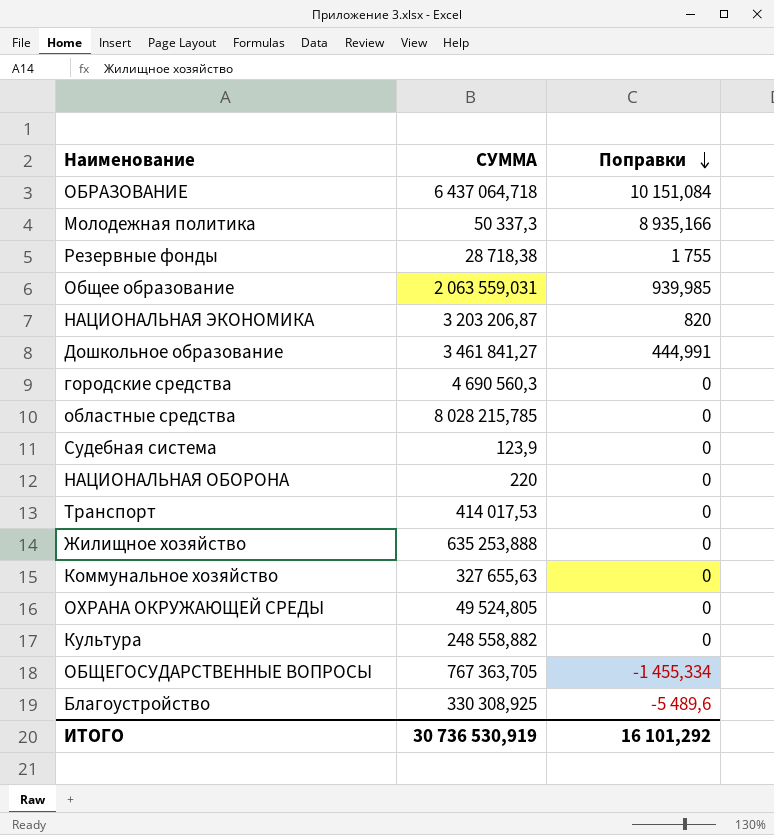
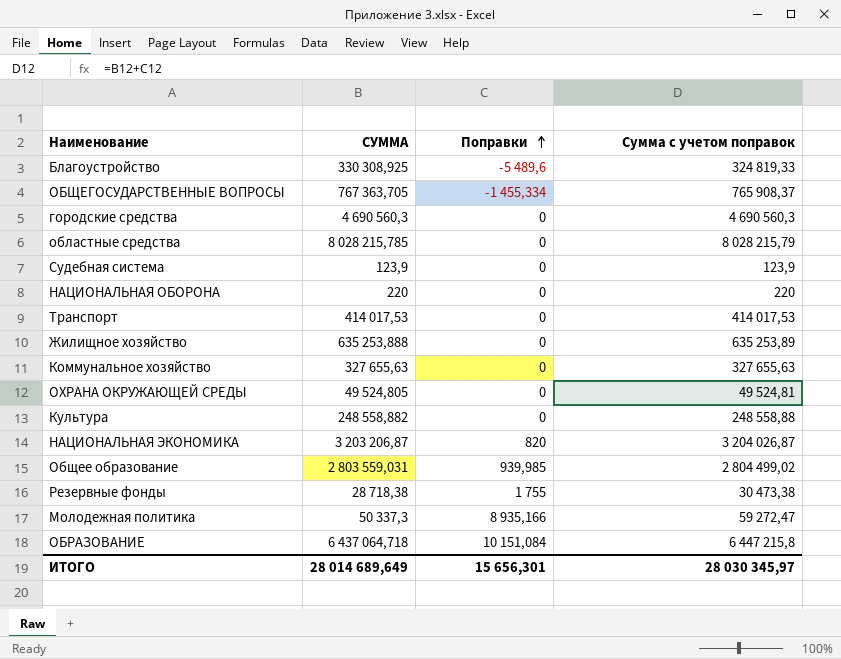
row order: Поправки descending -> Поправки ascending
column Сумма с учетом поправок | formula: none -> [СУММА] + [Поправки]
row Дошкольное образование: 3 461 841,27 | 444,991 -> none
Общее образование | СУММА: 2 063 559,031 -> 2 803 559,031
ИТОГО | СУММА: 30 736 530,919 -> 28 014 689,649
ИТОГО | Поправки: 16 101,292 -> 15 656,301

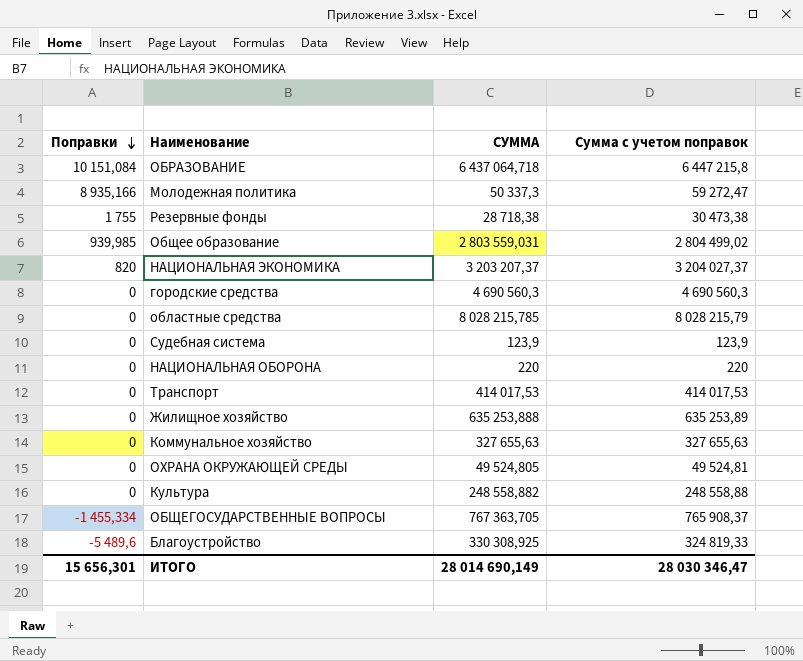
row order: Поправки ascending -> Поправки descending
column Поправки | position: 3 -> 1
НАЦИОНАЛЬНАЯ ЭКОНОМИКА | СУММА: 3 203 206,87 -> 3 203 207,37
НАЦИОНАЛЬНАЯ ЭКОНОМИКА | Сумма с учетом поправок: 3 204 026,87 -> 3 204 027,37
ИТОГО | СУММА: 28 014 689,649 -> 28 014 690,149
ИТОГО | Сумма с учетом поправок: 28 030 345,97 -> 28 030 346,47

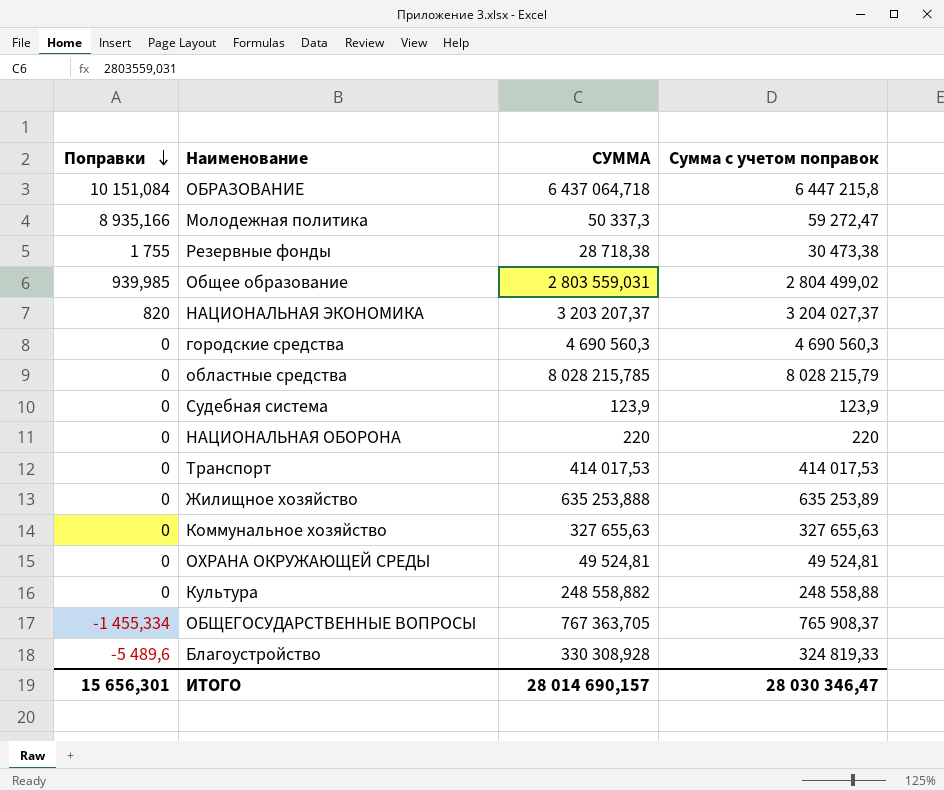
ОХРАНА ОКРУЖАЮЩЕЙ СРЕДЫ | СУММА: 49 524,805 -> 49 524,81
Благоустройство | СУММА: 330 308,925 -> 330 308,928
ИТОГО | СУММА: 28 014 690,149 -> 28 014 690,157

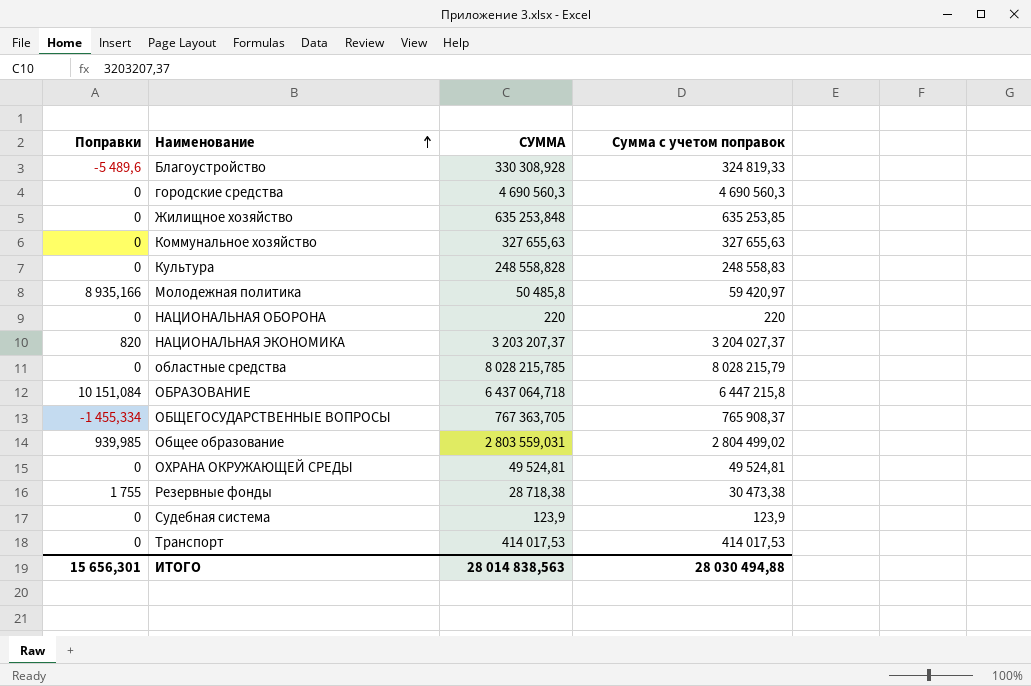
row order: Поправки descending -> Наименование ascending
Жилищное хозяйство | СУММА: 635 253,888 -> 635 253,848
Жилищное хозяйство | Сумма с учетом поправок: 635 253,89 -> 635 253,85
Культура | СУММА: 248 558,882 -> 248 558,828
Культура | Сумма с учетом поправок: 248 558,88 -> 248 558,83
Молодежная политика | СУММА: 50 337,3 -> 50 485,8
Молодежная политика | Сумма с учетом поправок: 59 272,47 -> 59 420,97
ИТОГО | СУММА: 28 014 690,157 -> 28 014 838,563
ИТОГО | Сумма с учетом поправок: 28 030 346,47 -> 28 030 494,88

